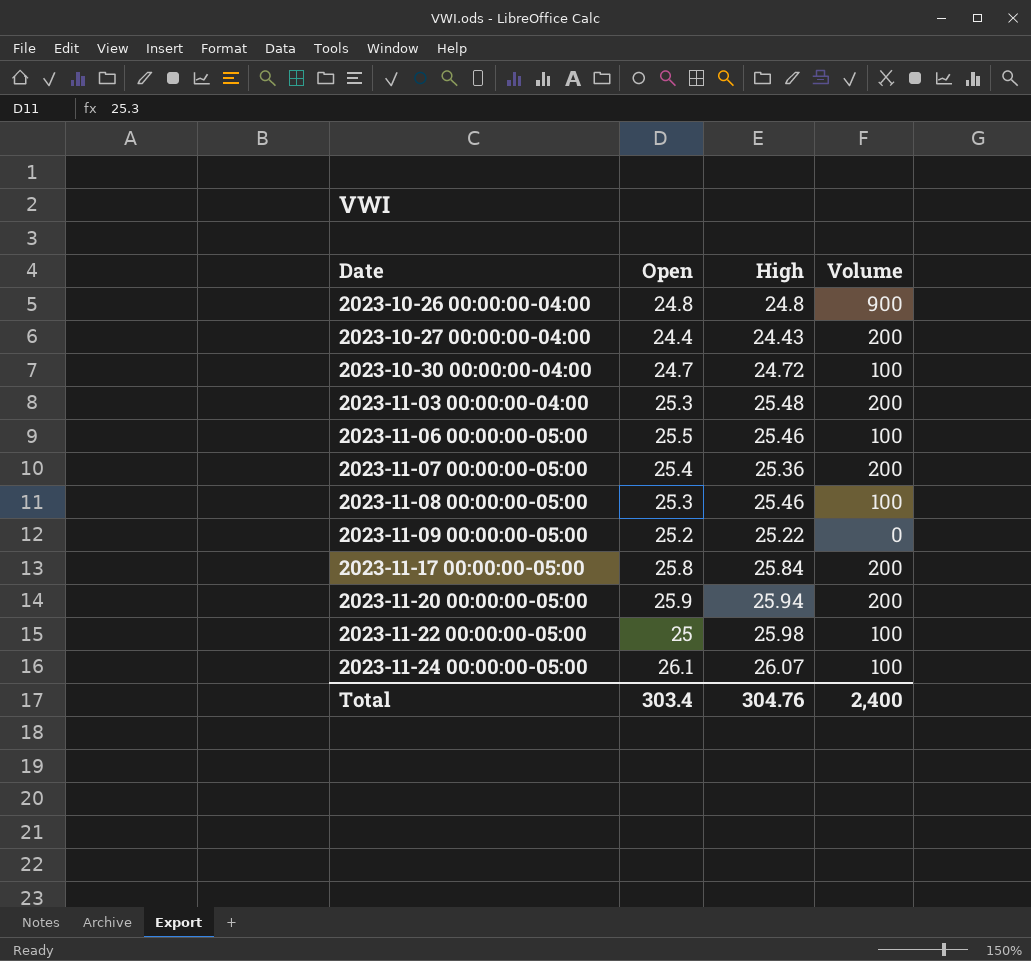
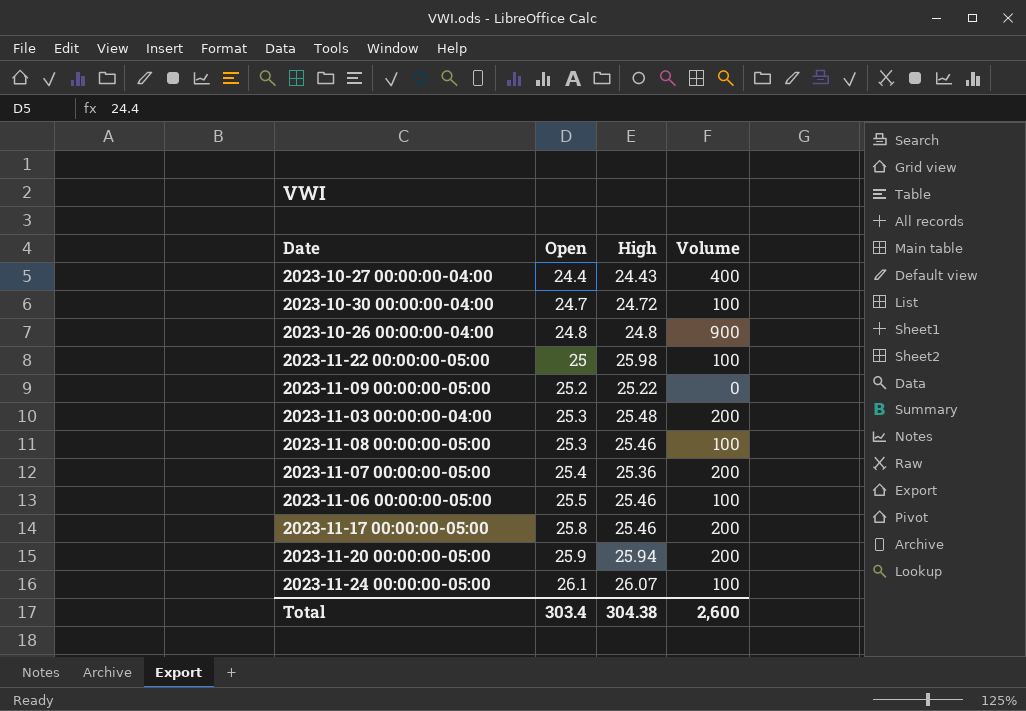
row order: Date ascending -> Open ascending
2023-10-27 00:00:00-04:00 | Volume: 200 -> 400
2023-11-17 00:00:00-05:00 | High: 25.84 -> 25.46
Total | High: 304.76 -> 304.38
Total | Volume: 2,400 -> 2,600

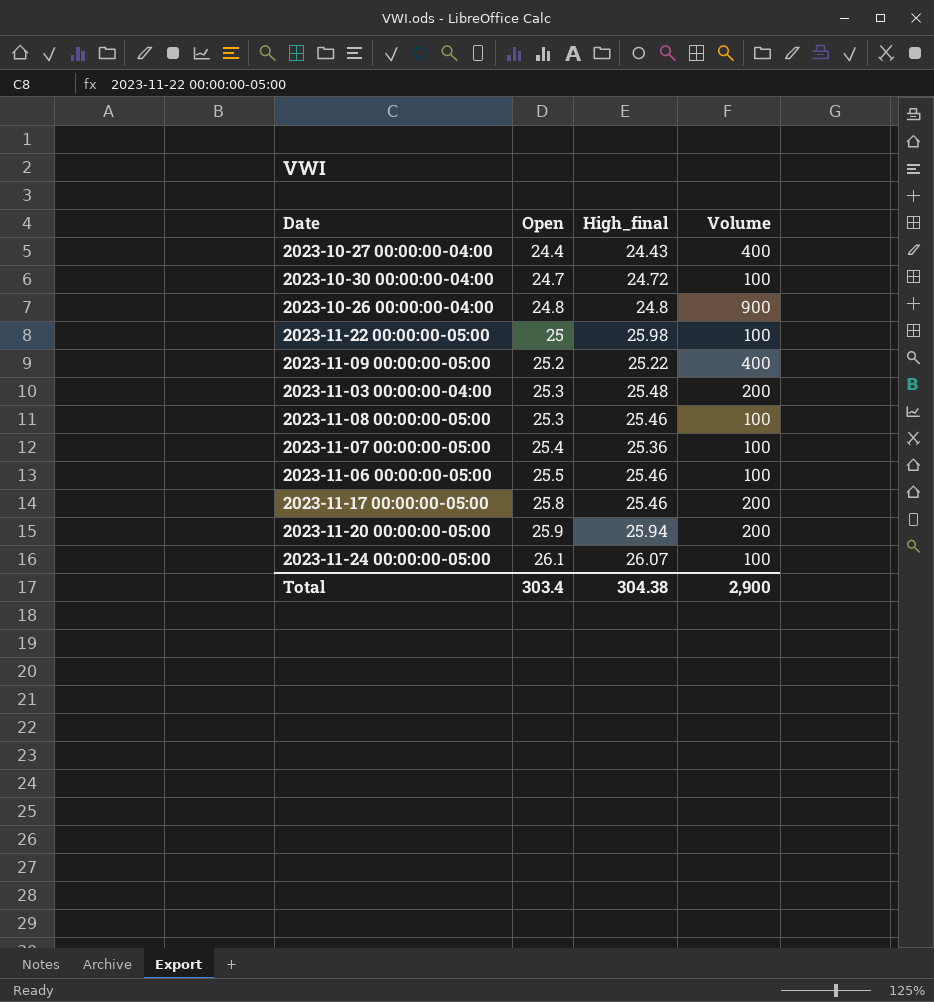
column name: High -> High_final
2023-11-09 00:00:00-05:00 | Volume: 0 -> 400
2023-11-07 00:00:00-05:00 | Volume: 200 -> 100
Total | Volume: 2,600 -> 2,900

